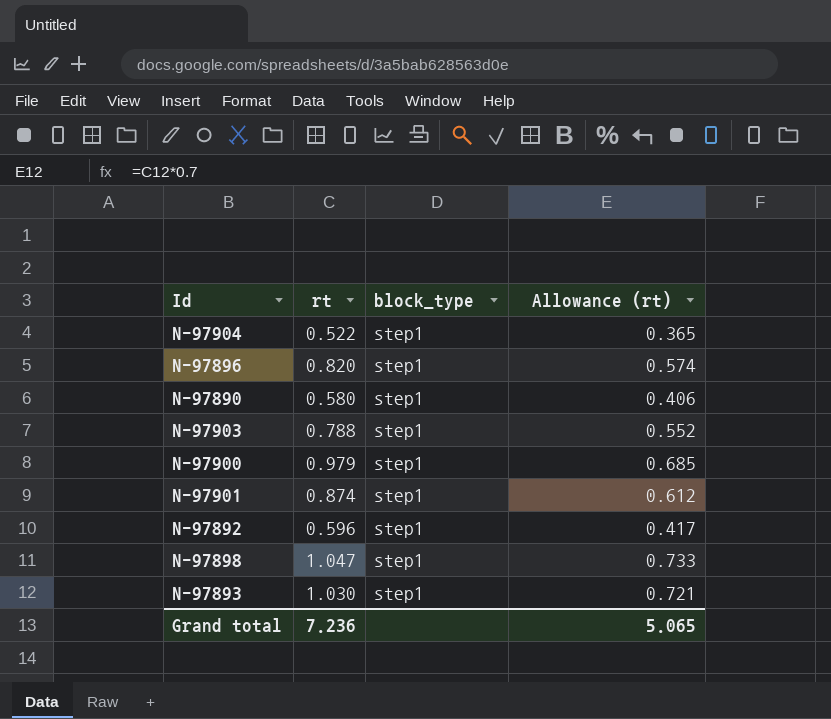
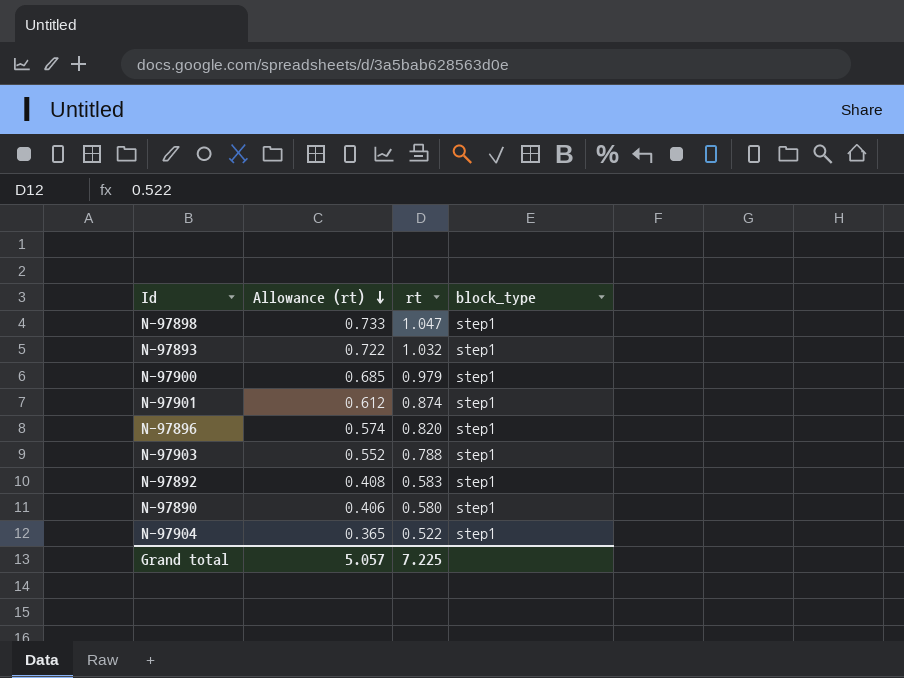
row order: none -> Allowance (rt) descending
column Allowance (rt) | position: 4 -> 2
N-97893 | Allowance (rt): 0.721 -> 0.722
N-97893 | rt: 1.030 -> 1.032
N-97892 | Allowance (rt): 0.417 -> 0.408
N-97892 | rt: 0.596 -> 0.583
Grand total | Allowance (rt): 5.065 -> 5.057
Grand total | rt: 7.236 -> 7.225

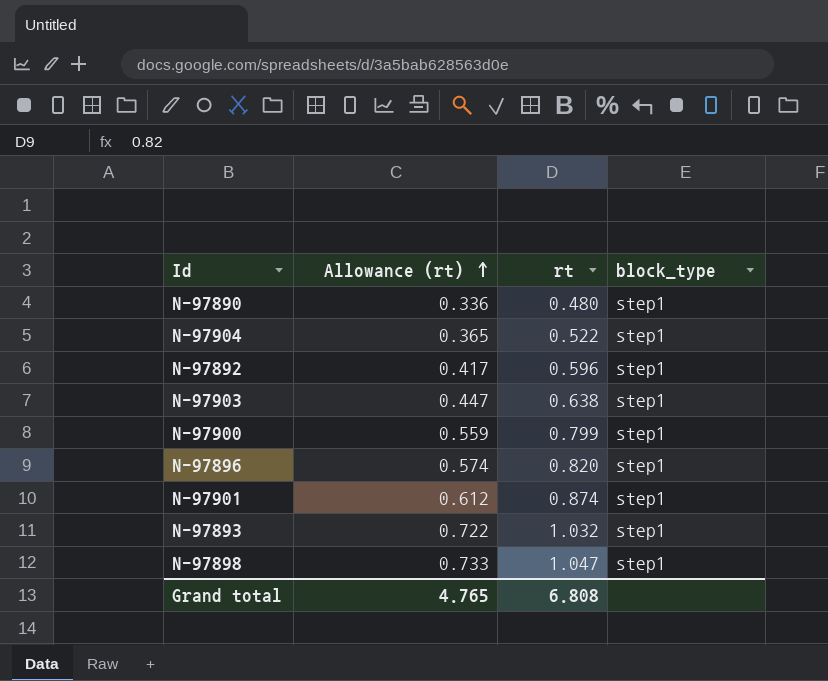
row order: Allowance (rt) descending -> Allowance (rt) ascending
N-97890 | Allowance (rt): 0.406 -> 0.336
N-97890 | rt: 0.580 -> 0.480
N-97892 | Allowance (rt): 0.408 -> 0.417
N-97892 | rt: 0.583 -> 0.596
N-97903 | Allowance (rt): 0.552 -> 0.447
N-97903 | rt: 0.788 -> 0.638
N-97900 | Allowance (rt): 0.685 -> 0.559
N-97900 | rt: 0.979 -> 0.799
Grand total | Allowance (rt): 5.057 -> 4.765
Grand total | rt: 7.225 -> 6.808

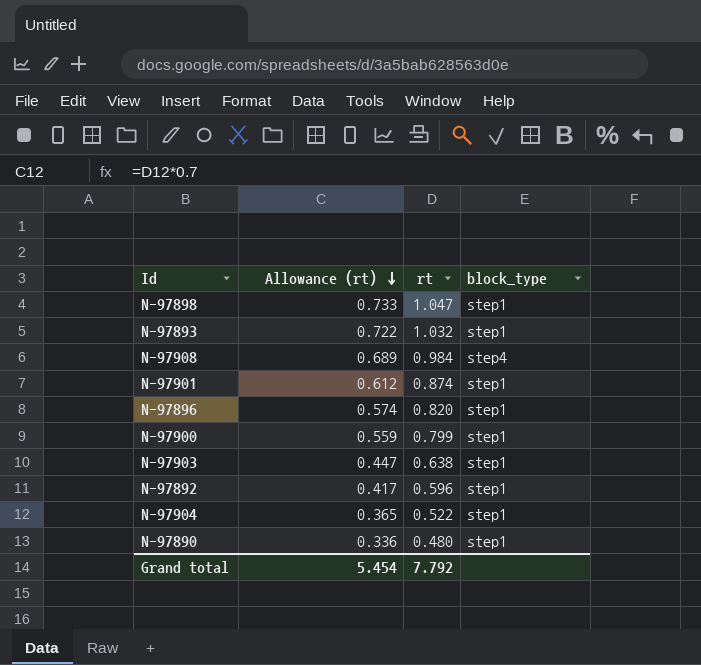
row order: Allowance (rt) ascending -> Allowance (rt) descending
row N-97908: none -> 0.689 | 0.984 | step4
Grand total | Allowance (rt): 4.765 -> 5.454
Grand total | rt: 6.808 -> 7.792

